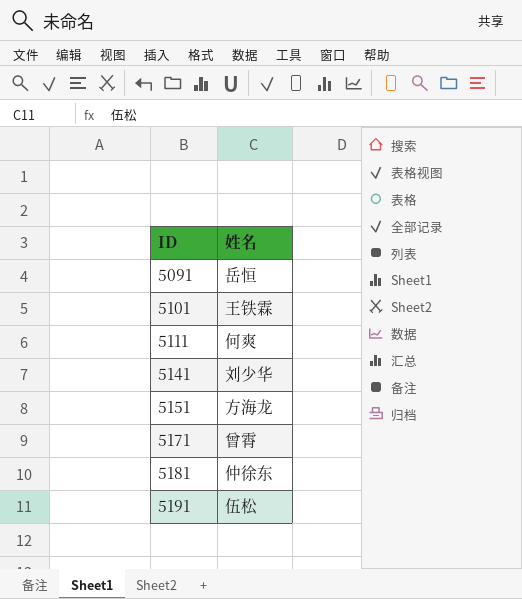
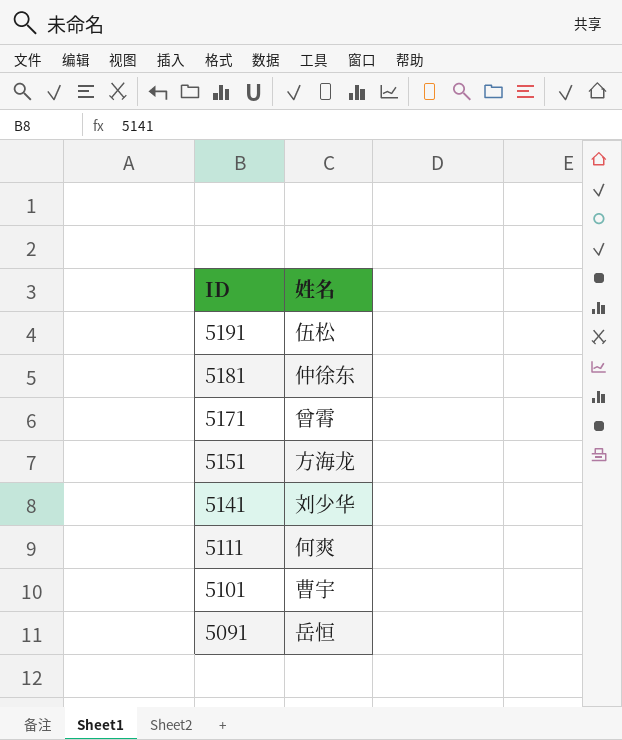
row order: ID ascending -> ID descending
5101 | 姓名: 王铁霖 -> 曹宇

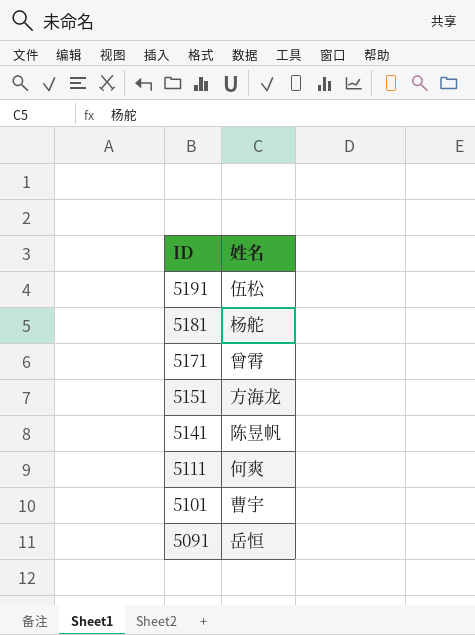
5181 | 姓名: 仲徐东 -> 杨舵
5141 | 姓名: 刘少华 -> 陈昱帆

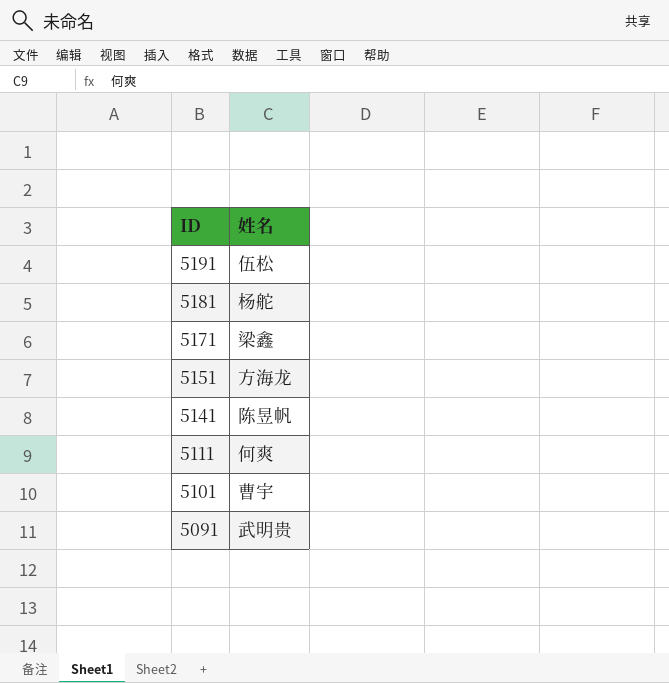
5171 | 姓名: 曾霄 -> 梁鑫
5091 | 姓名: 岳恒 -> 武明贵

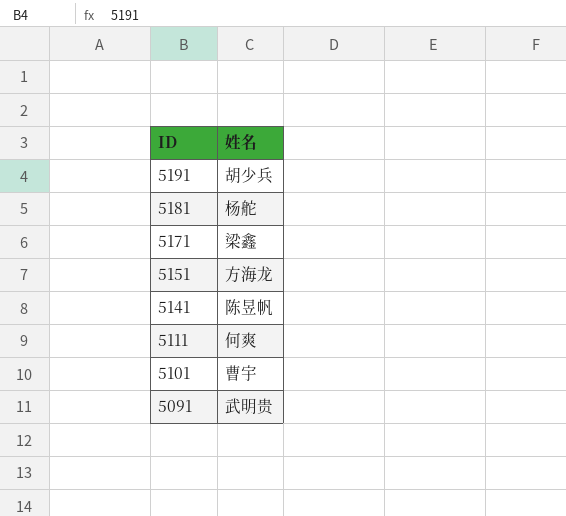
5191 | 姓名: 伍松 -> 胡少兵

